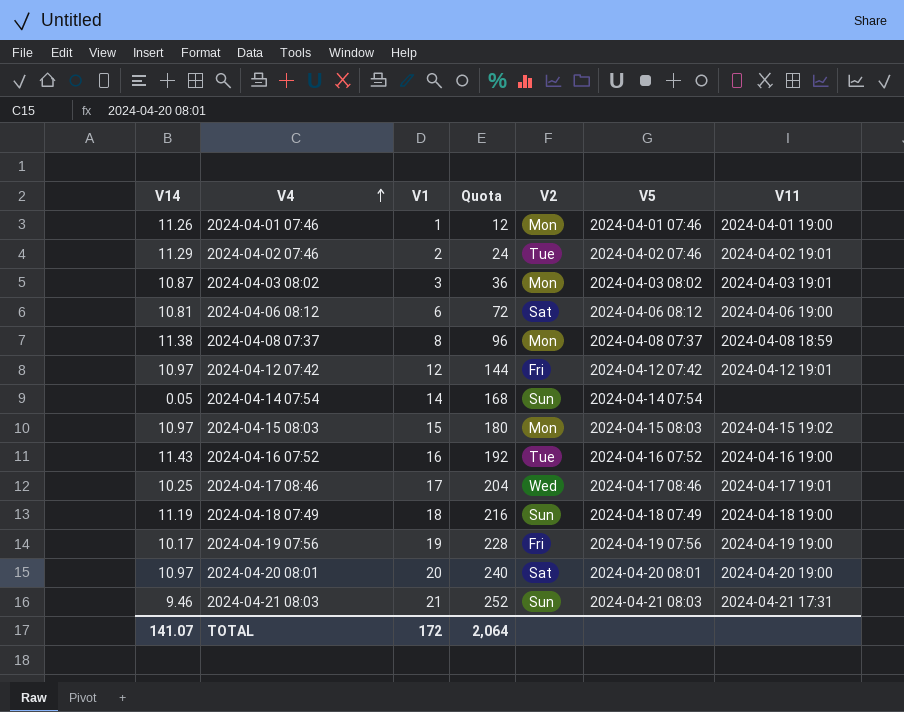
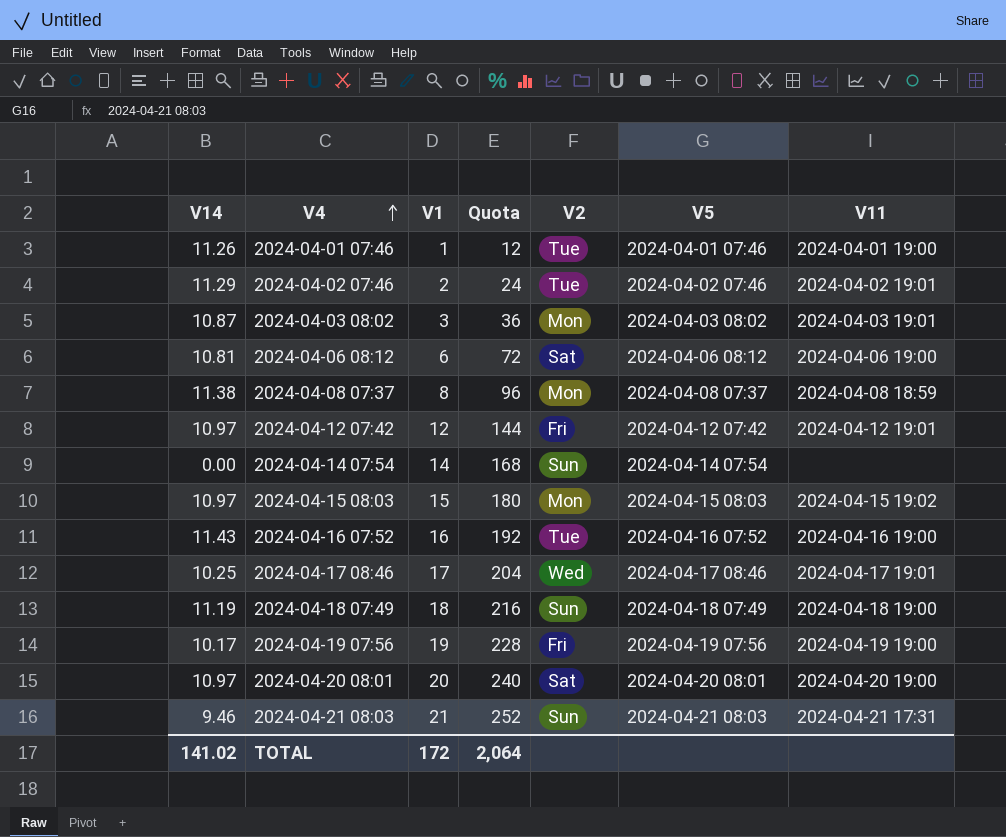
2024-04-01 07:46 | V2: Mon -> Tue
2024-04-14 07:54 | V14: 0.05 -> 0.00
TOTAL | V14: 141.07 -> 141.02

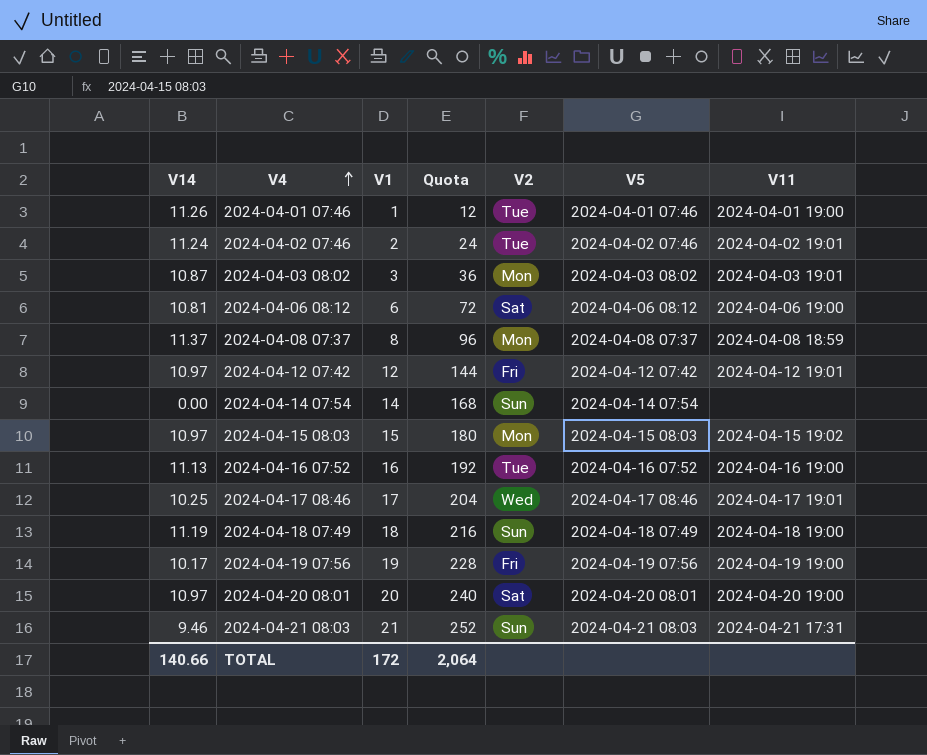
2024-04-02 07:46 | V14: 11.29 -> 11.24
2024-04-08 07:37 | V14: 11.38 -> 11.37
2024-04-16 07:52 | V14: 11.43 -> 11.13
TOTAL | V14: 141.02 -> 140.66

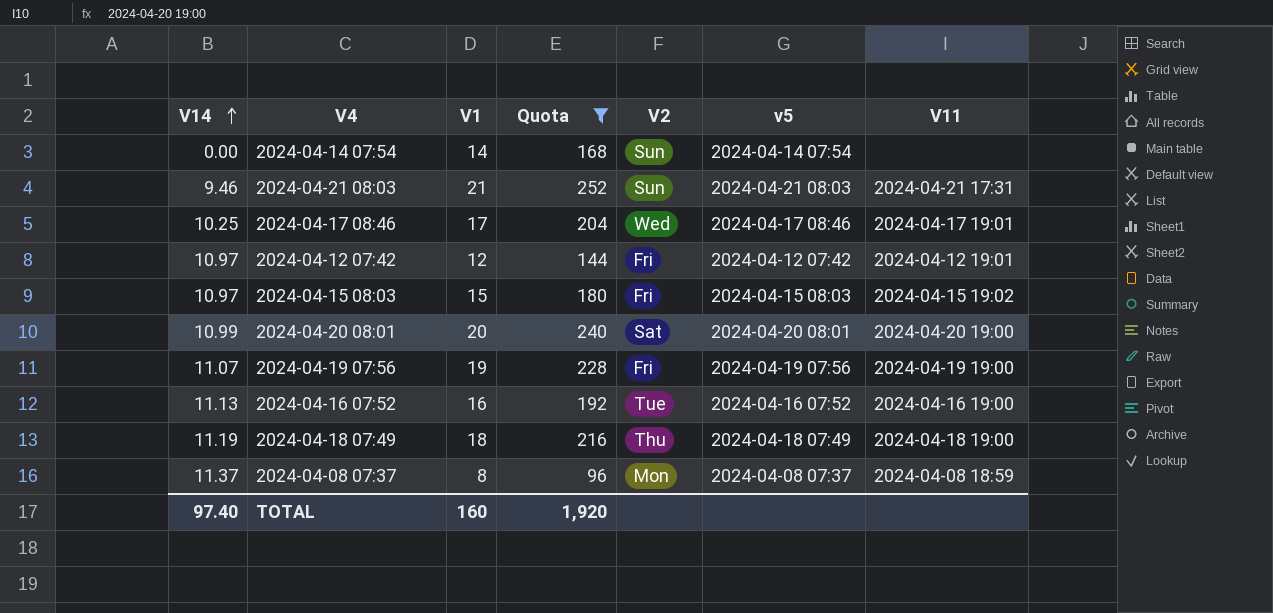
filter: none -> Quota >= 96
row order: V4 ascending -> V14 ascending
column name: V5 -> v5
2024-04-15 08:03 | V2: Mon -> Fri
2024-04-20 08:01 | V14: 10.97 -> 10.99
2024-04-19 07:56 | V14: 10.17 -> 11.07
2024-04-18 07:49 | V2: Sun -> Thu
TOTAL | V14: 140.66 -> 97.40
TOTAL | V1: 172 -> 160
TOTAL | Quota: 2,064 -> 1,920

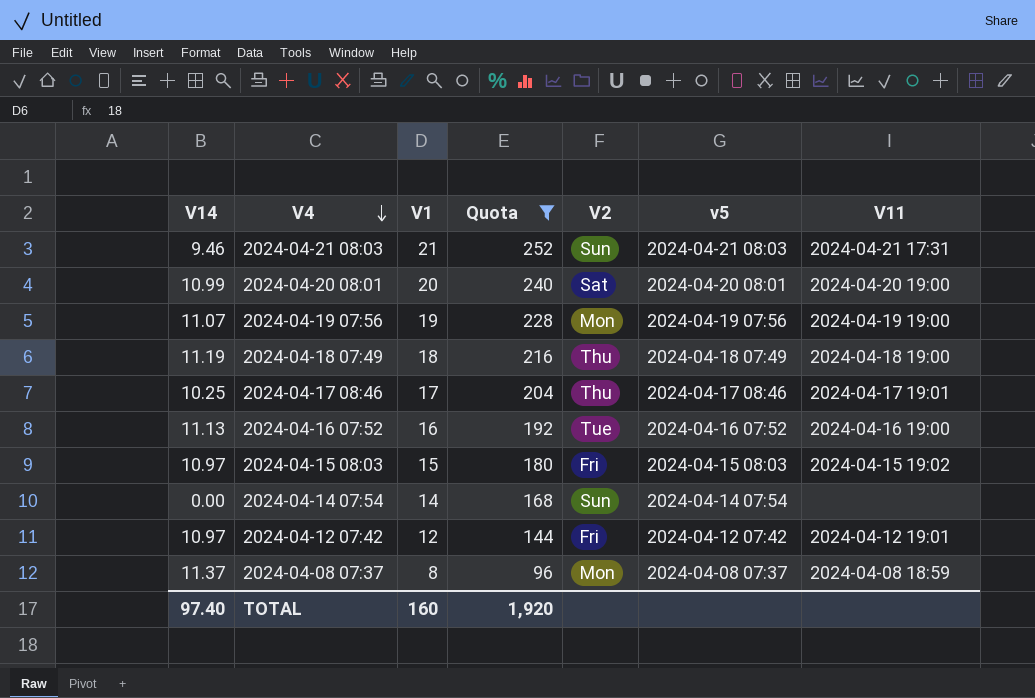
row order: V14 ascending -> V4 descending
2024-04-19 07:56 | V2: Fri -> Mon
2024-04-17 08:46 | V2: Wed -> Thu

